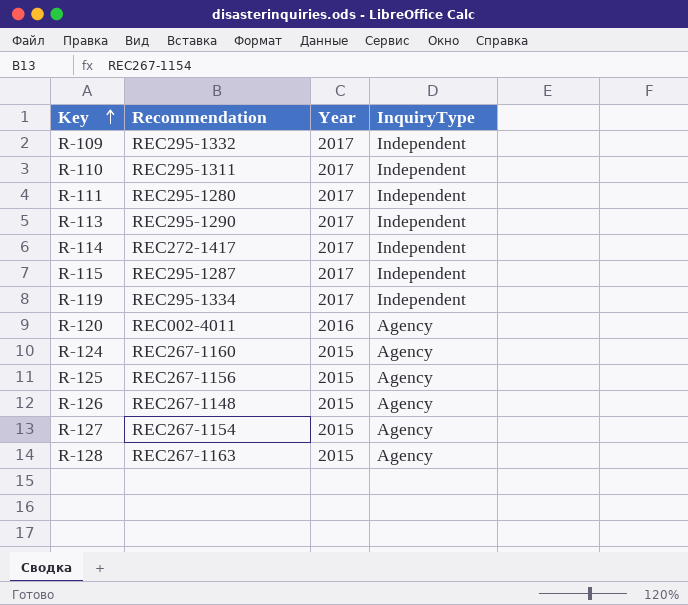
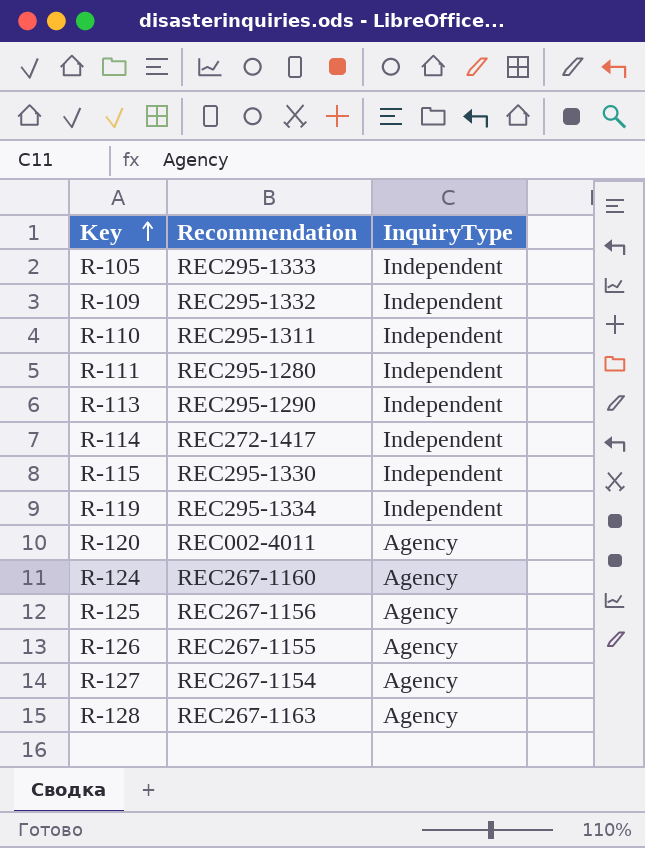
column Year | position: 3 -> none
row R-105: none -> REC295-1333 | Independent
R-115 | Recommendation: REC295-1287 -> REC295-1330
R-126 | Recommendation: REC267-1148 -> REC267-1155

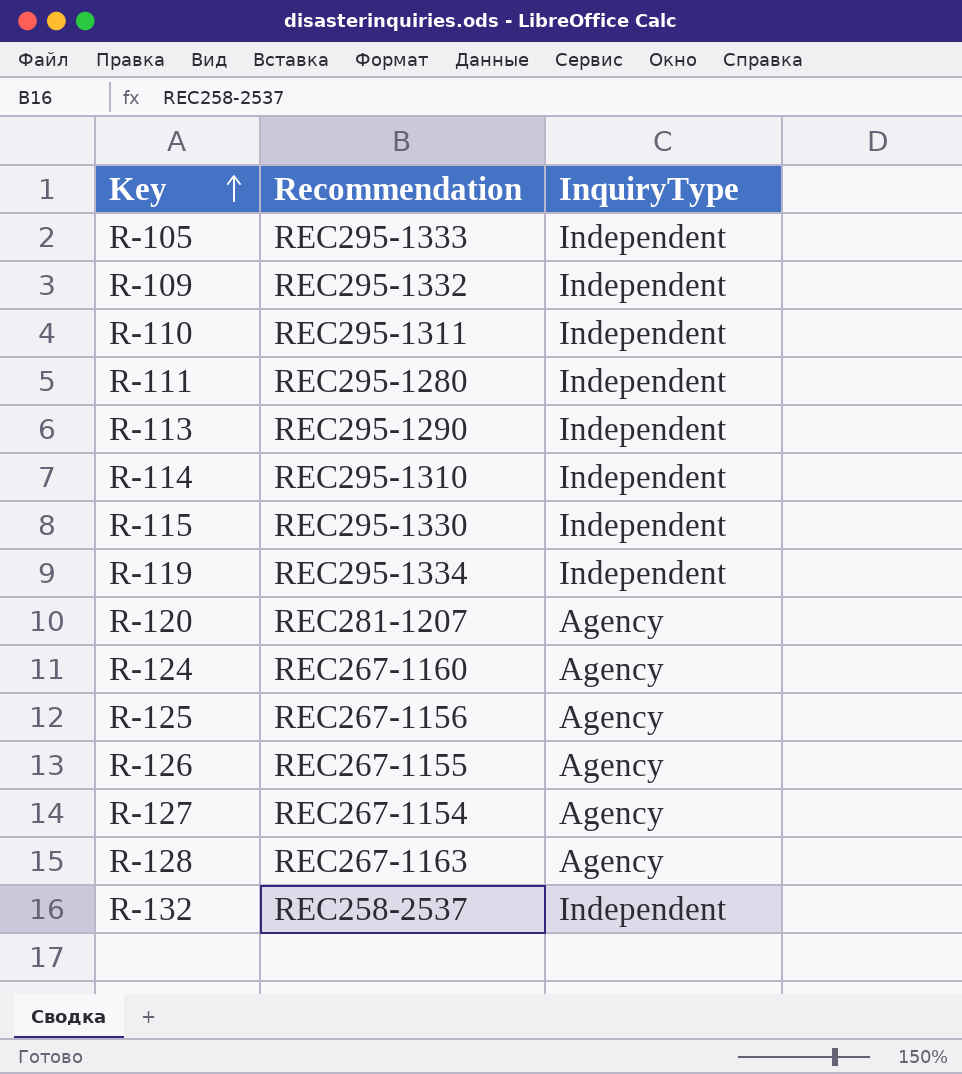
R-114 | Recommendation: REC272-1417 -> REC295-1310
R-120 | Recommendation: REC002-4011 -> REC281-1207
row R-132: none -> REC258-2537 | Independent

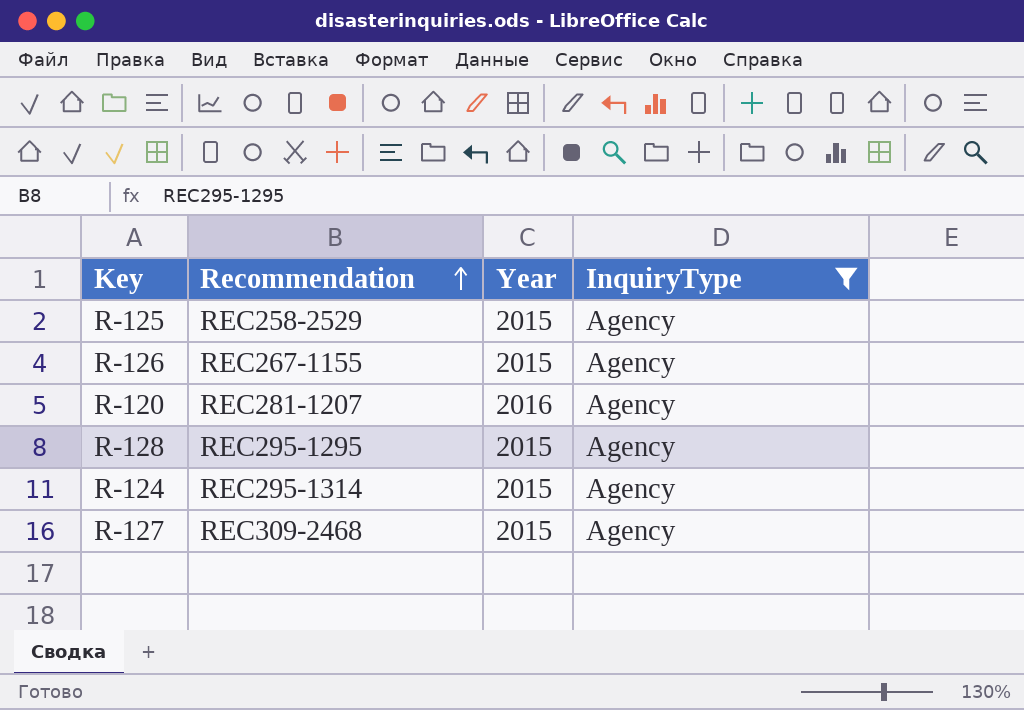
filter: none -> InquiryType = Agency
row order: Key ascending -> Recommendation ascending
column Year | position: none -> 3
R-125 | Recommendation: REC267-1156 -> REC258-2529
R-128 | Recommendation: REC267-1163 -> REC295-1295
R-124 | Recommendation: REC267-1160 -> REC295-1314
R-127 | Recommendation: REC267-1154 -> REC309-2468

